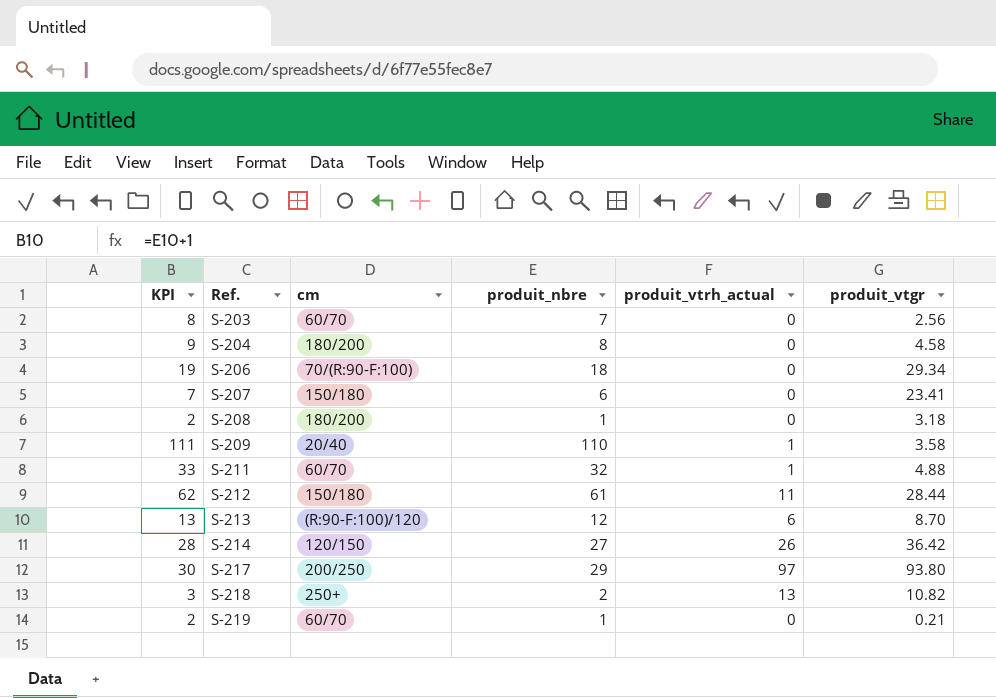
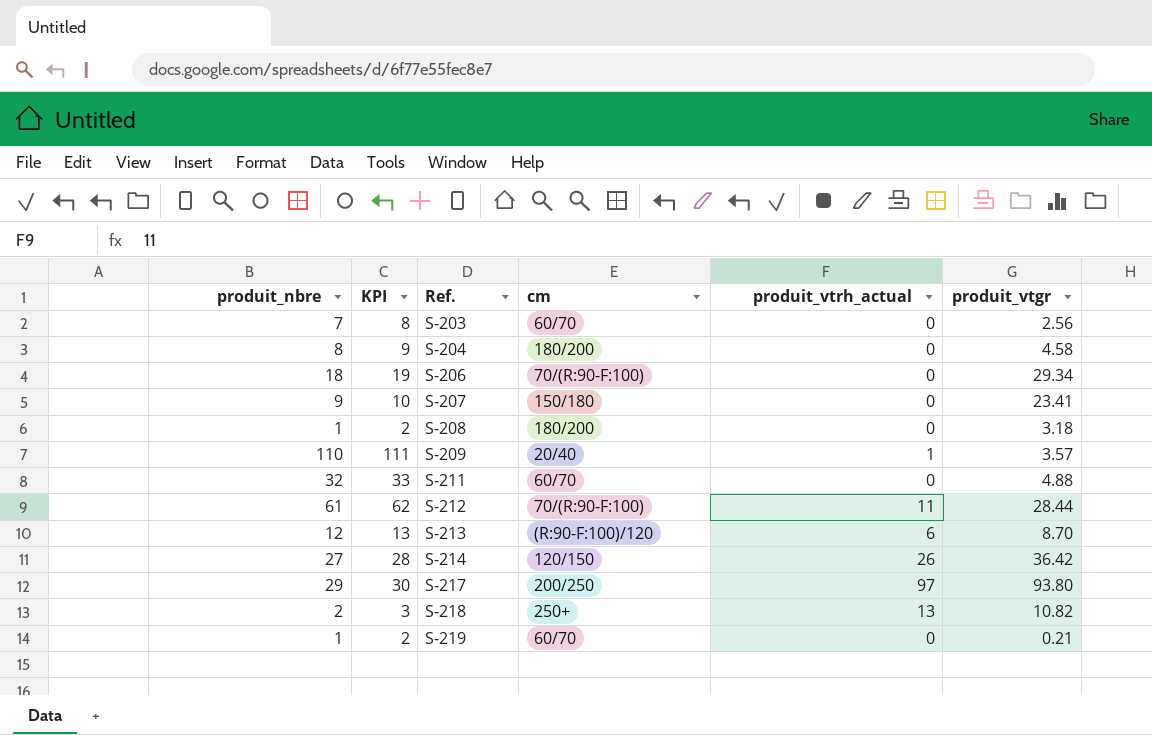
column produit_nbre | position: 4 -> 1
S-207 | produit_nbre: 6 -> 9
S-207 | KPI: 7 -> 10
S-209 | produit_vtgr: 3.58 -> 3.57
S-211 | produit_vtrh_actual: 1 -> 0
S-212 | cm: 150/180 -> 70/(R:90-F:100)

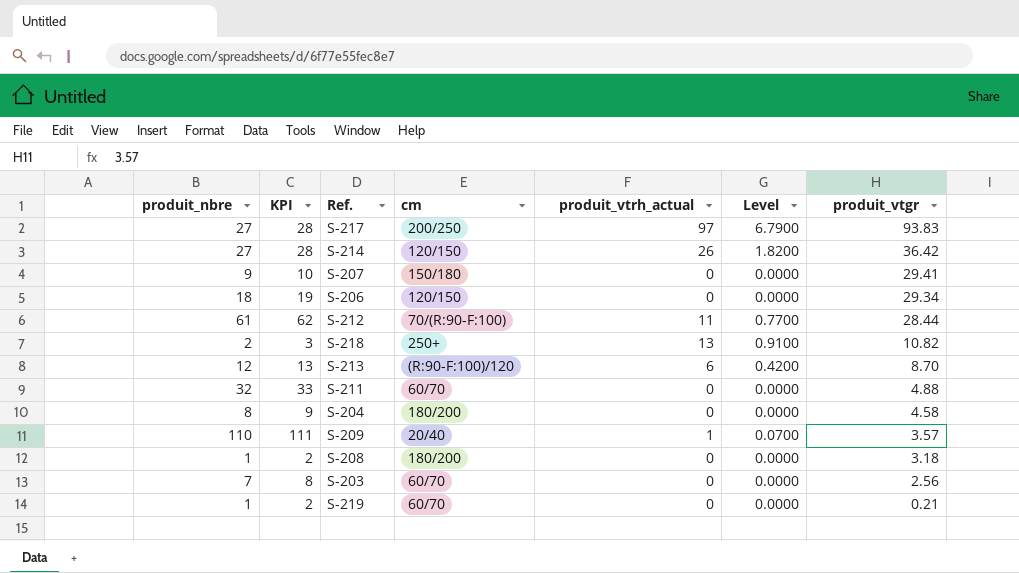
row order: Ref. ascending -> produit_vtgr descending
column Level | formula: none -> [produit_vtrh_actual] * 0.07
S-217 | produit_nbre: 29 -> 27
S-217 | KPI: 30 -> 28
S-217 | produit_vtgr: 93.80 -> 93.83
S-207 | produit_vtgr: 23.41 -> 29.41
S-206 | cm: 70/(R:90-F:100) -> 120/150

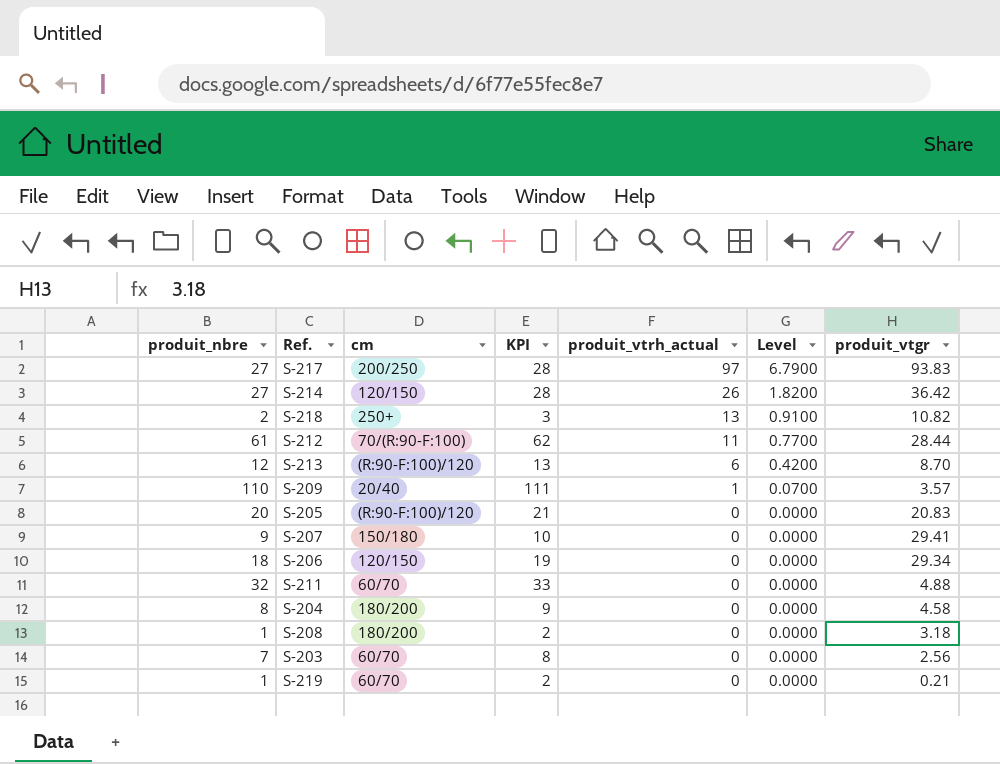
row order: produit_vtgr descending -> produit_vtrh_actual descending
column KPI | position: 2 -> 4
row S-205: none -> 20 | (R:90-F:100)/120 | 21 | 0 | 0.0000 | 20.83

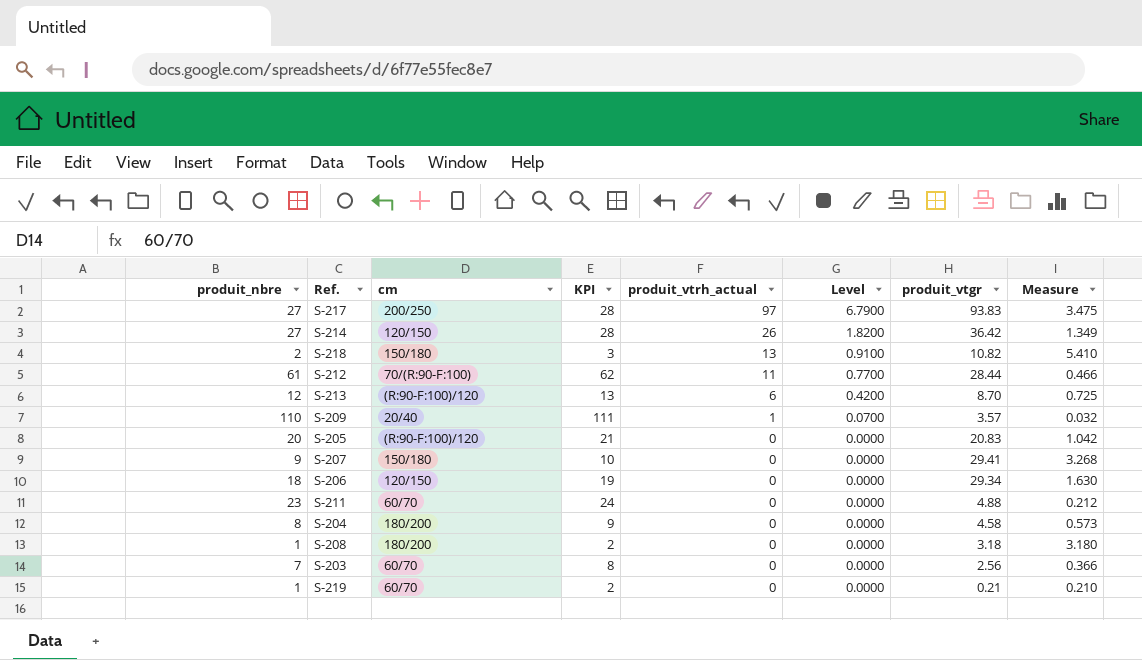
column Measure | formula: none -> [produit_vtgr] / [produit_nbre]
S-218 | cm: 250+ -> 150/180
S-211 | produit_nbre: 32 -> 23
S-211 | KPI: 33 -> 24

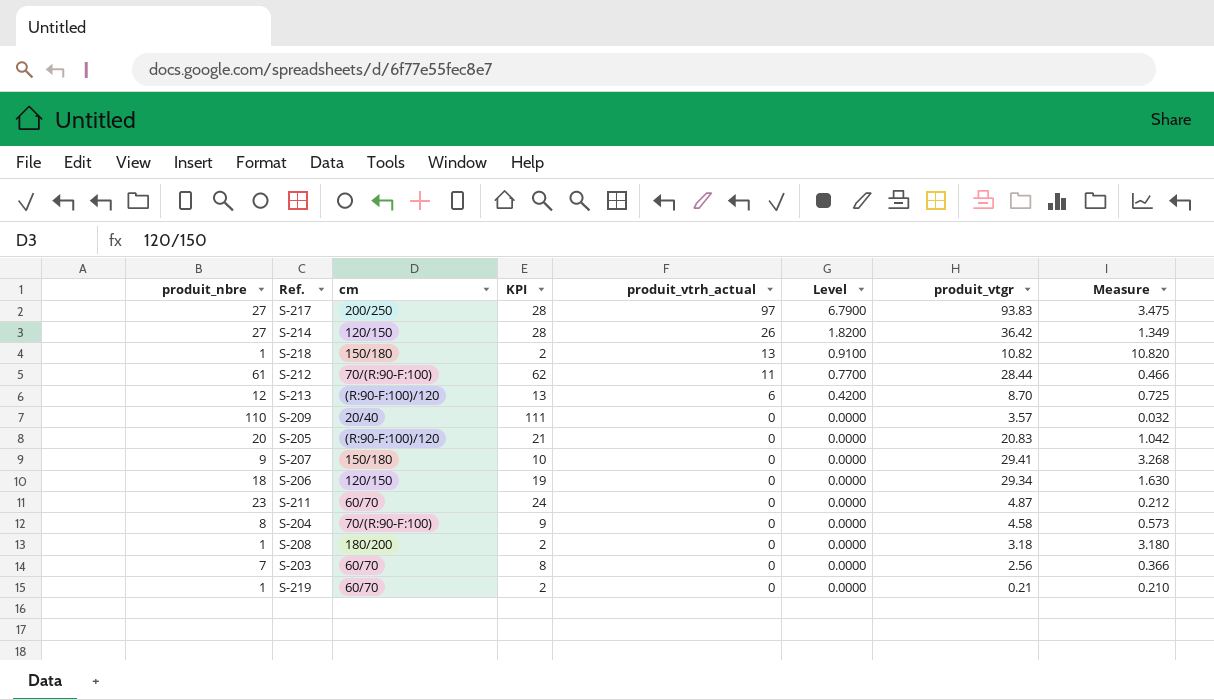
S-218 | produit_nbre: 2 -> 1
S-218 | KPI: 3 -> 2
S-218 | Measure: 5.410 -> 10.820
S-209 | produit_vtrh_actual: 1 -> 0
S-209 | Level: 0.0700 -> 0.0000
S-211 | produit_vtgr: 4.88 -> 4.87
S-204 | cm: 180/200 -> 70/(R:90-F:100)

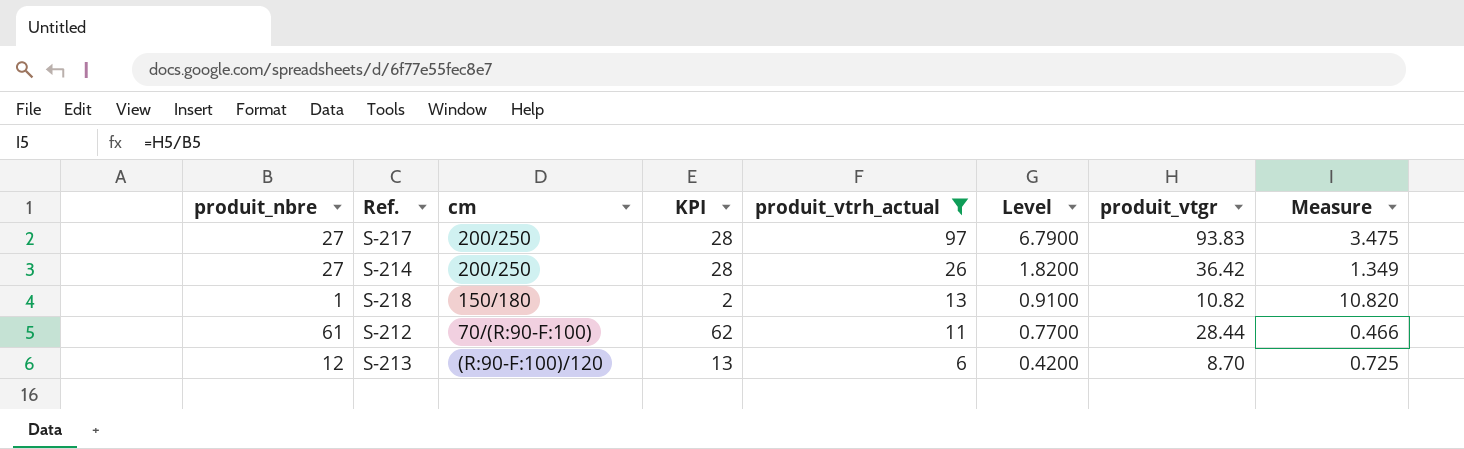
filter: none -> produit_vtrh_actual != 0
S-214 | cm: 120/150 -> 200/250

